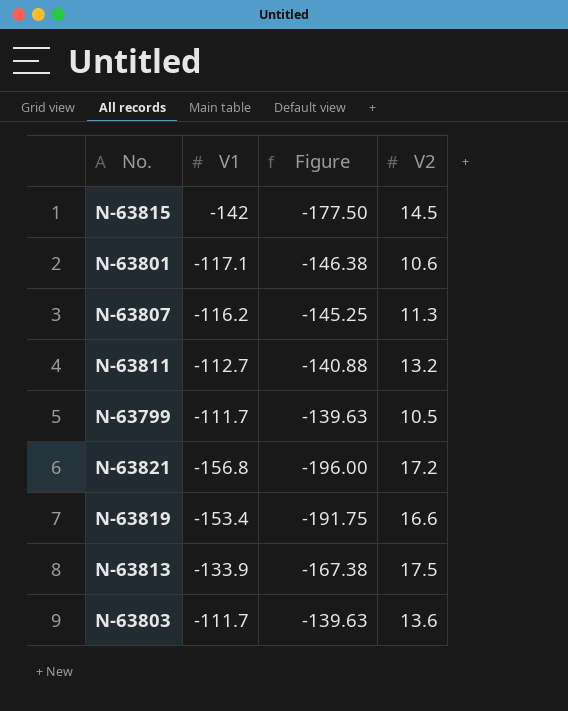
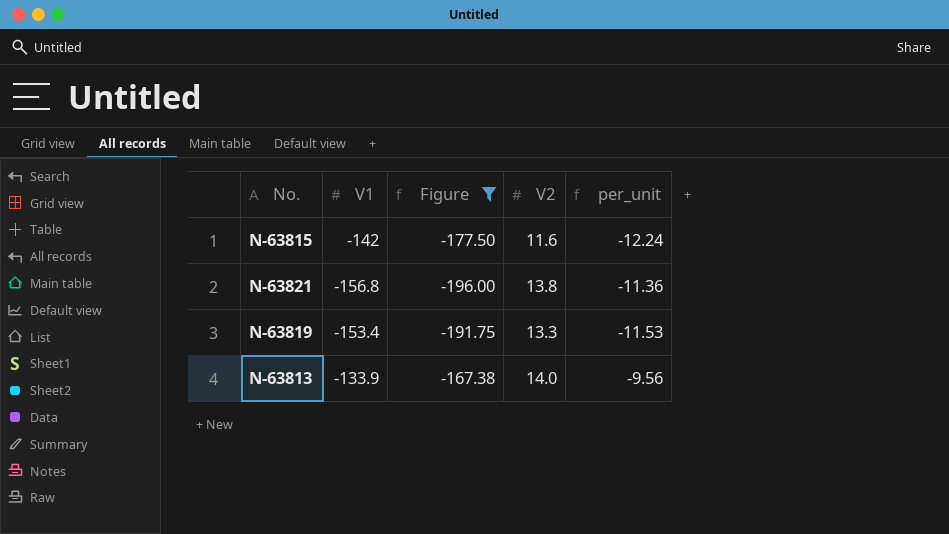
filter: none -> Figure <= -167.38
column per_unit | formula: none -> [V1] / [V2]
N-63815 | V2: 14.5 -> 11.6
N-63821 | V2: 17.2 -> 13.8
N-63819 | V2: 16.6 -> 13.3
N-63813 | V2: 17.5 -> 14.0

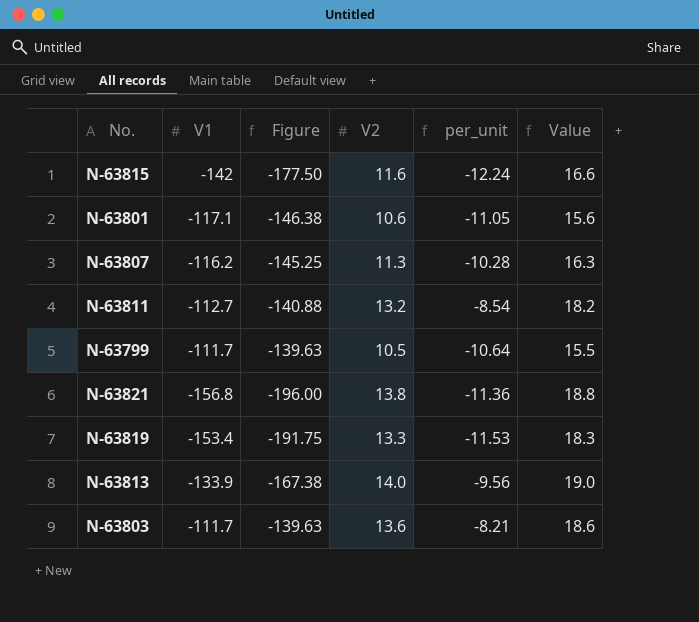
filter: Figure <= -167.38 -> none
column Value | formula: none -> [V2] + 5

